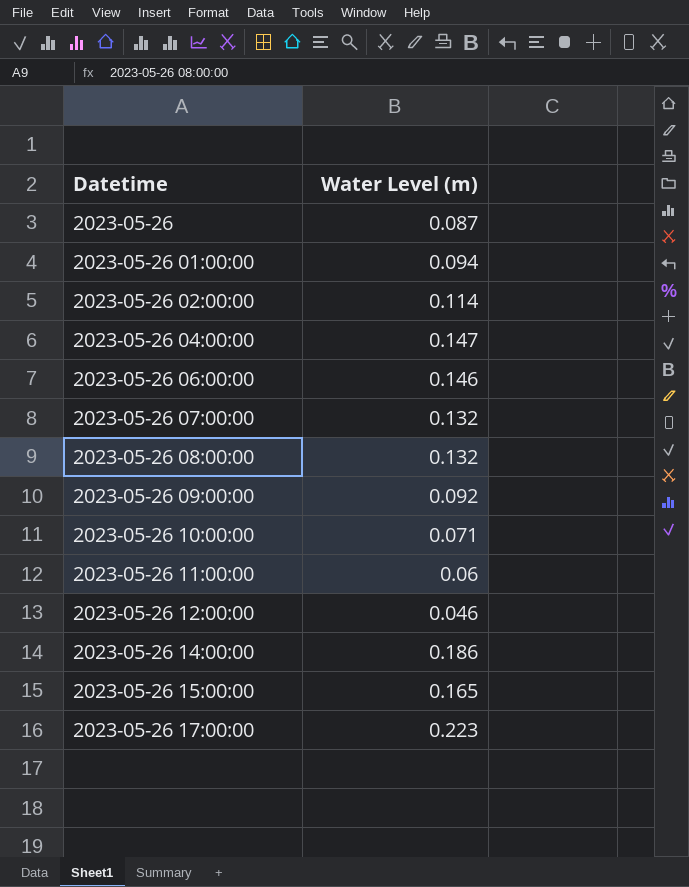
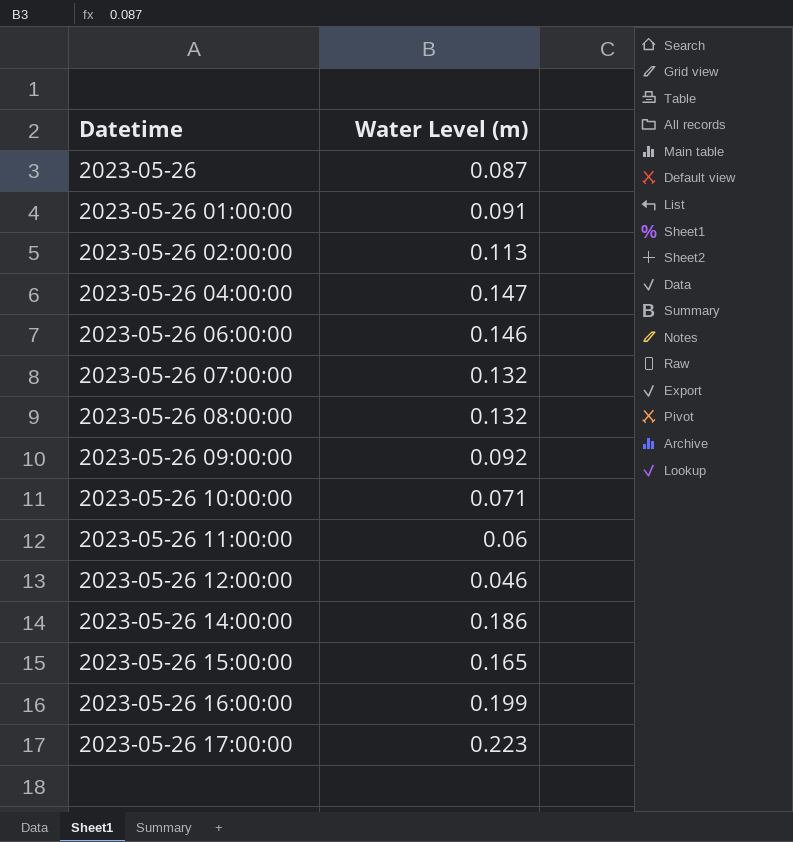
2023-05-26 01:00:00 | Water Level (m): 0.094 -> 0.091
2023-05-26 02:00:00 | Water Level (m): 0.114 -> 0.113
row 2023-05-26 16:00:00: none -> 0.199

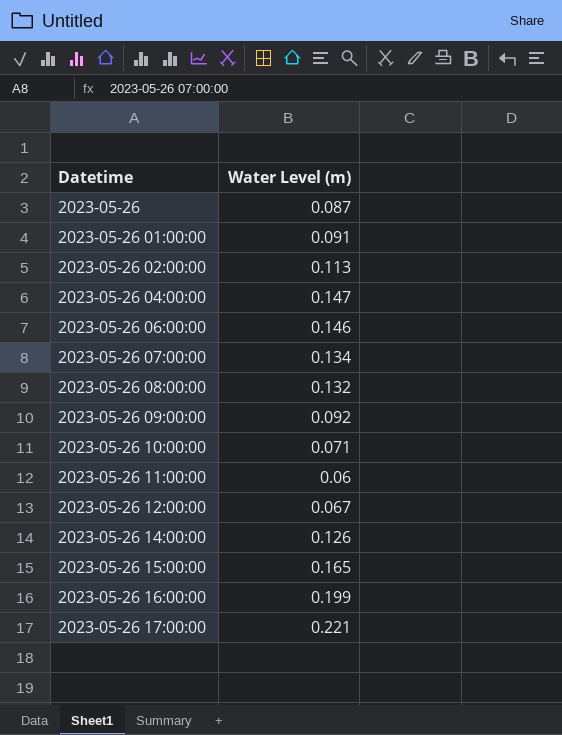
2023-05-26 07:00:00 | Water Level (m): 0.132 -> 0.134
2023-05-26 12:00:00 | Water Level (m): 0.046 -> 0.067
2023-05-26 14:00:00 | Water Level (m): 0.186 -> 0.126
2023-05-26 17:00:00 | Water Level (m): 0.223 -> 0.221

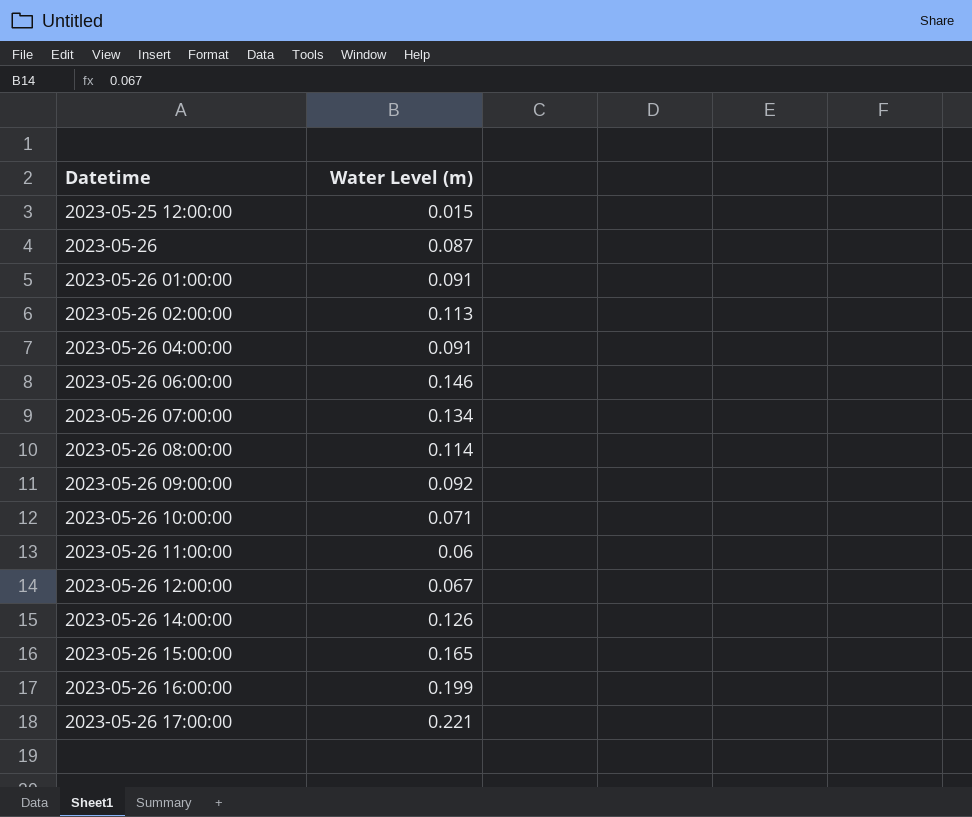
row 2023-05-25 12:00:00: none -> 0.015
2023-05-26 04:00:00 | Water Level (m): 0.147 -> 0.091
2023-05-26 08:00:00 | Water Level (m): 0.132 -> 0.114

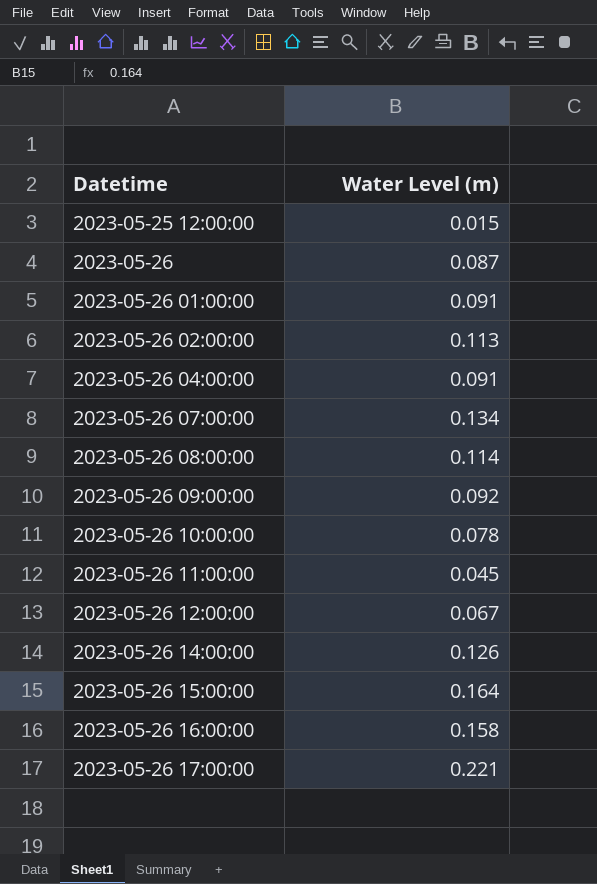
row 2023-05-26 06:00:00: 0.146 -> none
2023-05-26 10:00:00 | Water Level (m): 0.071 -> 0.078
2023-05-26 11:00:00 | Water Level (m): 0.06 -> 0.045
2023-05-26 15:00:00 | Water Level (m): 0.165 -> 0.164
2023-05-26 16:00:00 | Water Level (m): 0.199 -> 0.158

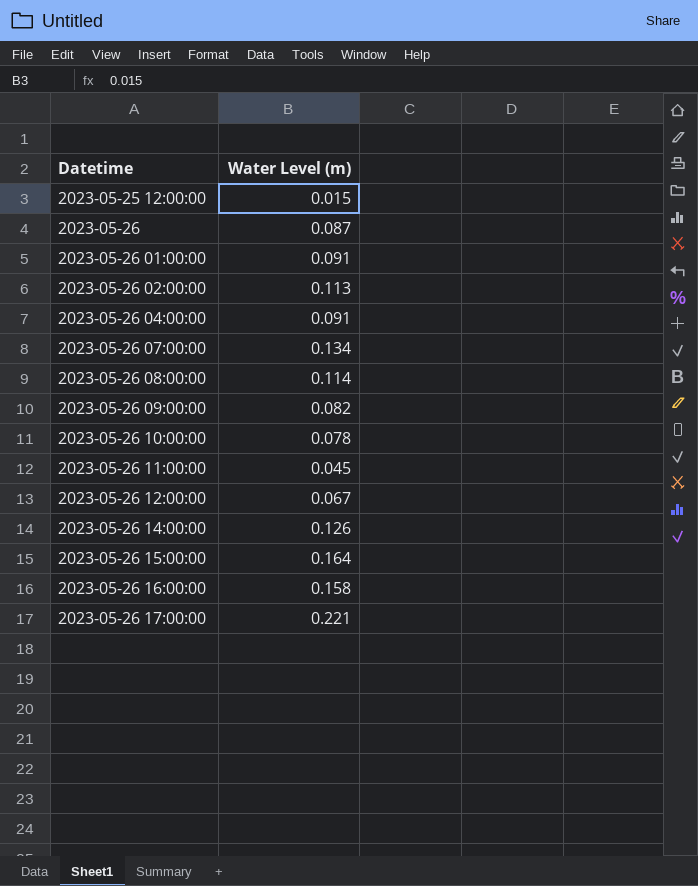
2023-05-26 09:00:00 | Water Level (m): 0.092 -> 0.082

